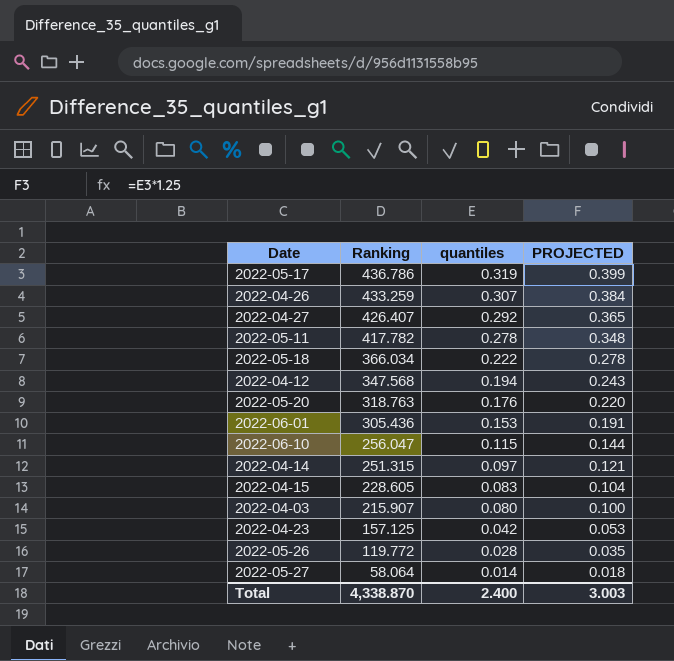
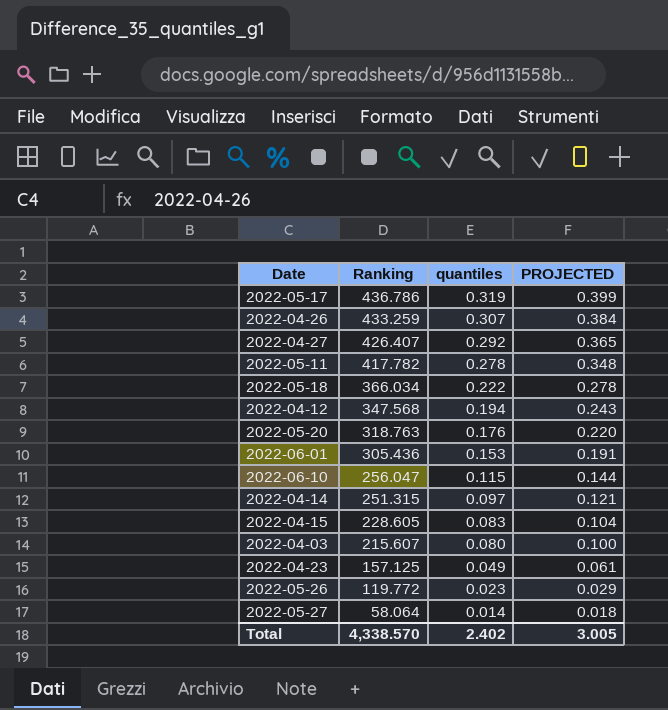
2022-04-03 | Ranking: 215.907 -> 215.607
2022-04-23 | quantiles: 0.042 -> 0.049
2022-04-23 | PROJECTED: 0.053 -> 0.061
2022-05-26 | quantiles: 0.028 -> 0.023
2022-05-26 | PROJECTED: 0.035 -> 0.029
Total | Ranking: 4,338.870 -> 4,338.570
Total | quantiles: 2.400 -> 2.402
Total | PROJECTED: 3.003 -> 3.005

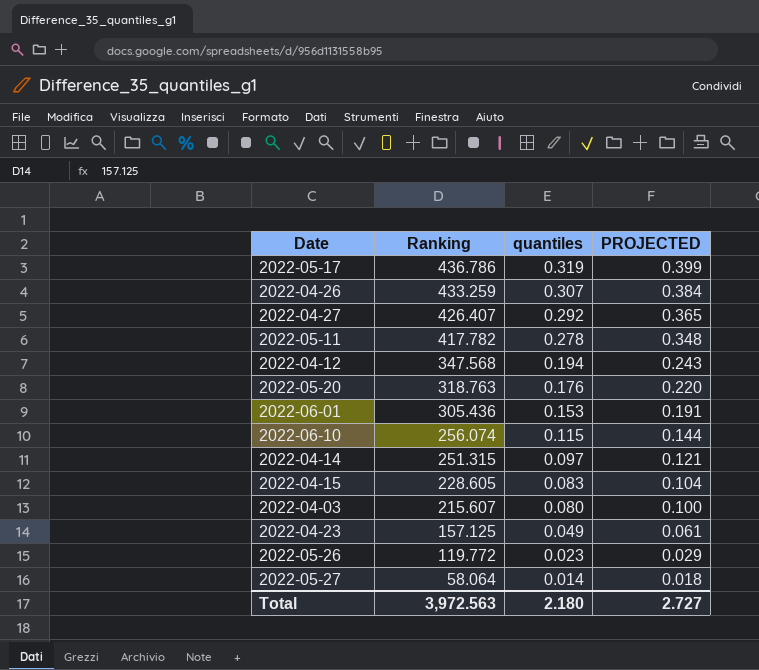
row 2022-05-18: 366.034 | 0.222 | 0.278 -> none
2022-06-10 | Ranking: 256.047 -> 256.074
Total | Ranking: 4,338.570 -> 3,972.563
Total | quantiles: 2.402 -> 2.180
Total | PROJECTED: 3.005 -> 2.727

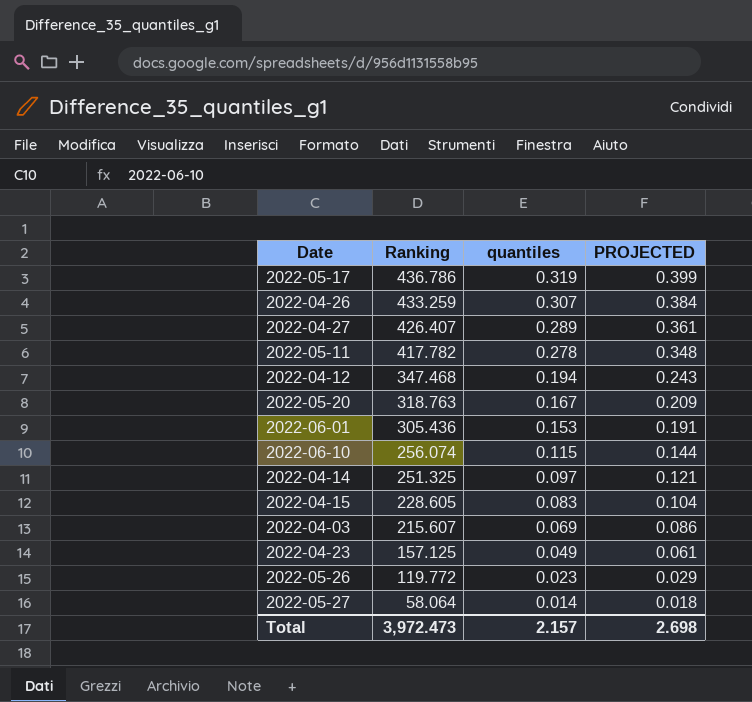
2022-04-27 | quantiles: 0.292 -> 0.289
2022-04-27 | PROJECTED: 0.365 -> 0.361
2022-04-12 | Ranking: 347.568 -> 347.468
2022-05-20 | quantiles: 0.176 -> 0.167
2022-05-20 | PROJECTED: 0.220 -> 0.209
2022-04-14 | Ranking: 251.315 -> 251.325
2022-04-03 | quantiles: 0.080 -> 0.069
2022-04-03 | PROJECTED: 0.100 -> 0.086
Total | Ranking: 3,972.563 -> 3,972.473
Total | quantiles: 2.180 -> 2.157
Total | PROJECTED: 2.727 -> 2.698

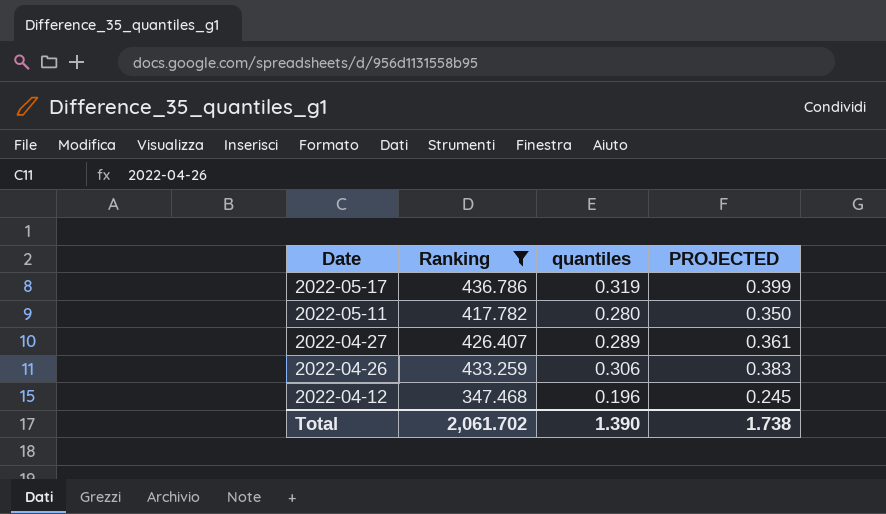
filter: none -> Ranking >= 347.468
row order: Ranking descending -> Date descending
2022-05-11 | quantiles: 0.278 -> 0.280
2022-05-11 | PROJECTED: 0.348 -> 0.350
2022-04-26 | quantiles: 0.307 -> 0.306
2022-04-26 | PROJECTED: 0.384 -> 0.383
2022-04-12 | quantiles: 0.194 -> 0.196
2022-04-12 | PROJECTED: 0.243 -> 0.245
Total | Ranking: 3,972.473 -> 2,061.702
Total | quantiles: 2.157 -> 1.390
Total | PROJECTED: 2.698 -> 1.738

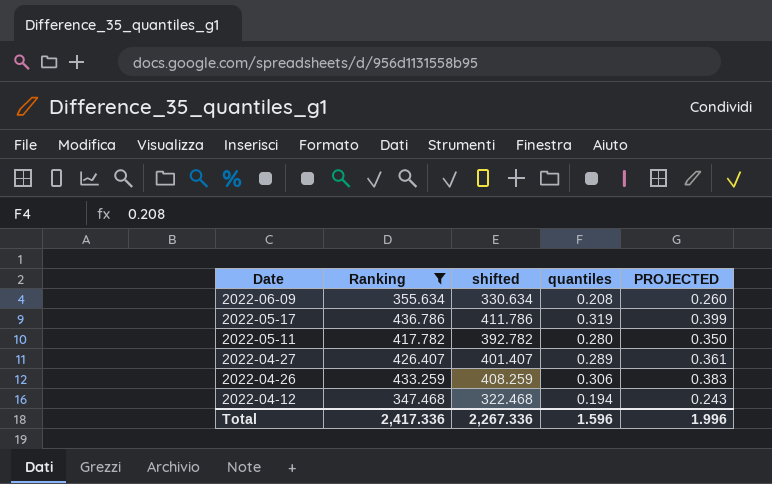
column shifted | formula: none -> [Ranking] - 25
row 2022-06-09: none -> 355.634 | 330.634 | 0.208 | 0.260
2022-04-12 | quantiles: 0.196 -> 0.194
2022-04-12 | PROJECTED: 0.245 -> 0.243
Total | Ranking: 2,061.702 -> 2,417.336
Total | quantiles: 1.390 -> 1.596
Total | PROJECTED: 1.738 -> 1.996

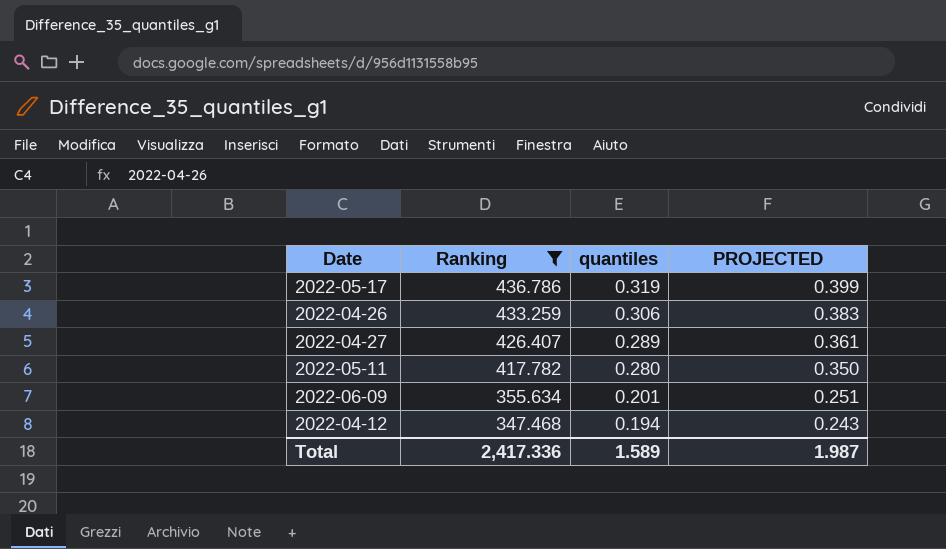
row order: Date descending -> Ranking descending
column shifted | formula: [Ranking] - 25 -> none
2022-06-09 | quantiles: 0.208 -> 0.201
2022-06-09 | PROJECTED: 0.260 -> 0.251
Total | quantiles: 1.596 -> 1.589
Total | PROJECTED: 1.996 -> 1.987

